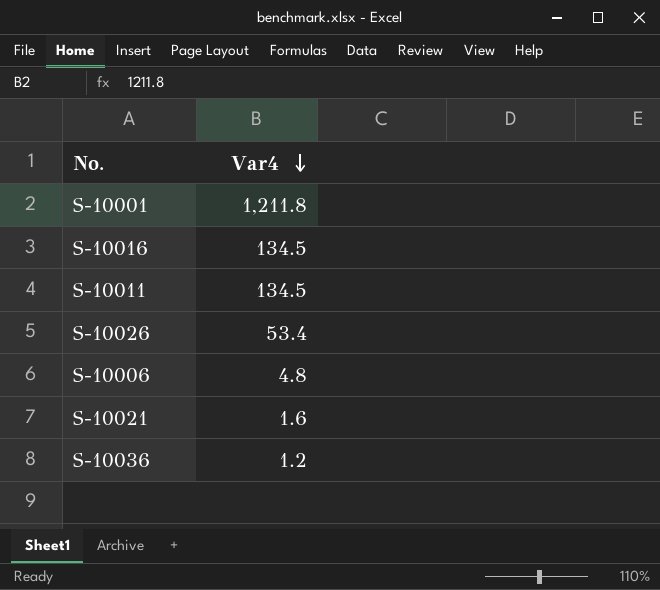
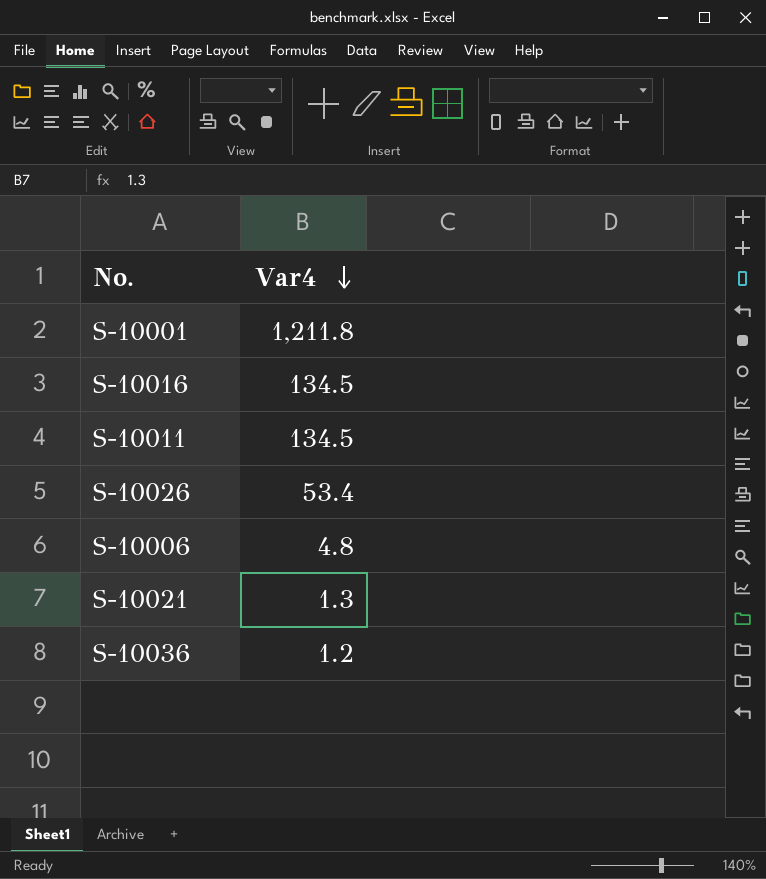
S-10021 | Var4: 1.6 -> 1.3

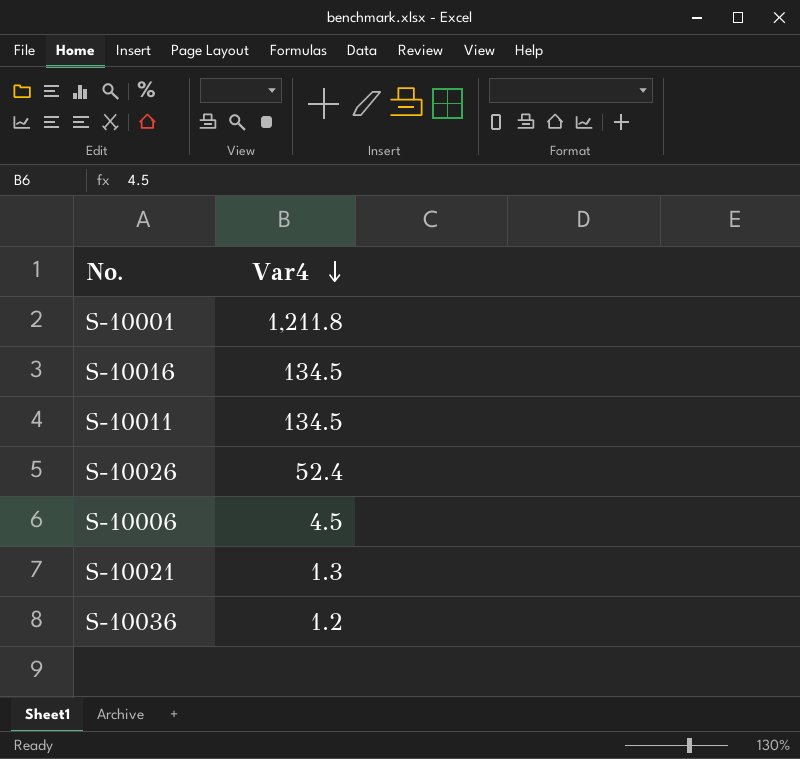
S-10026 | Var4: 53.4 -> 52.4
S-10006 | Var4: 4.8 -> 4.5

